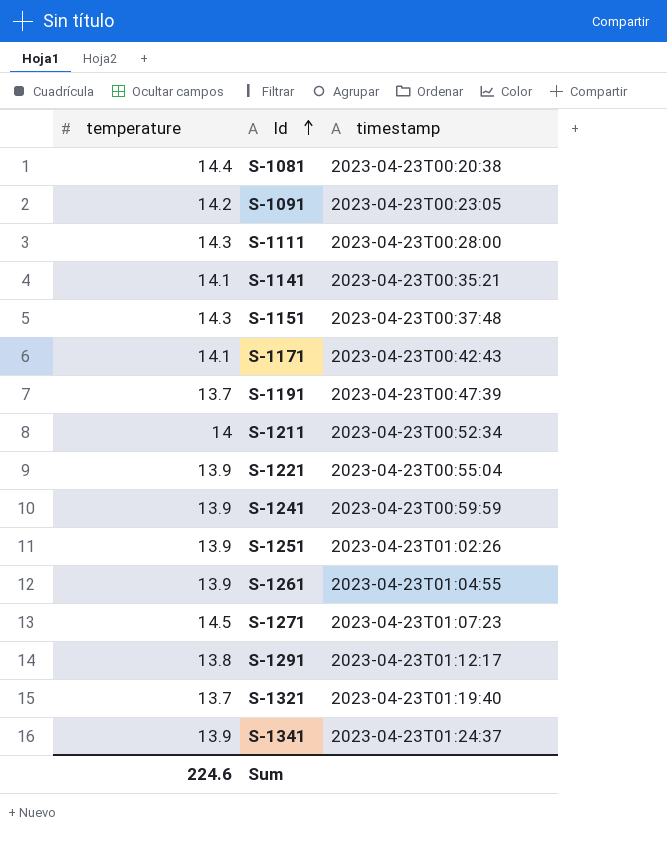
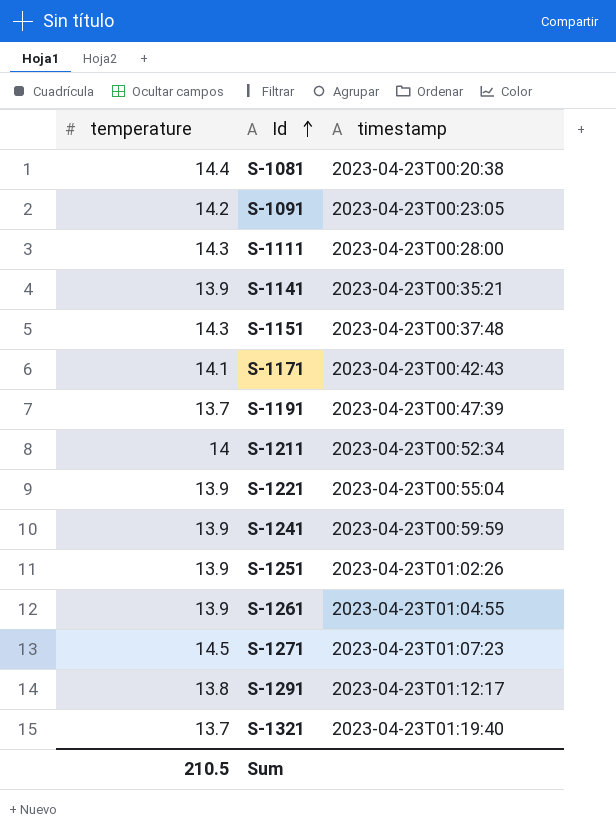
row S-1341: 13.9 | 2023-04-23T01:24:37 -> none
S-1141 | temperature: 14.1 -> 13.9
Sum | temperature: 224.6 -> 210.5

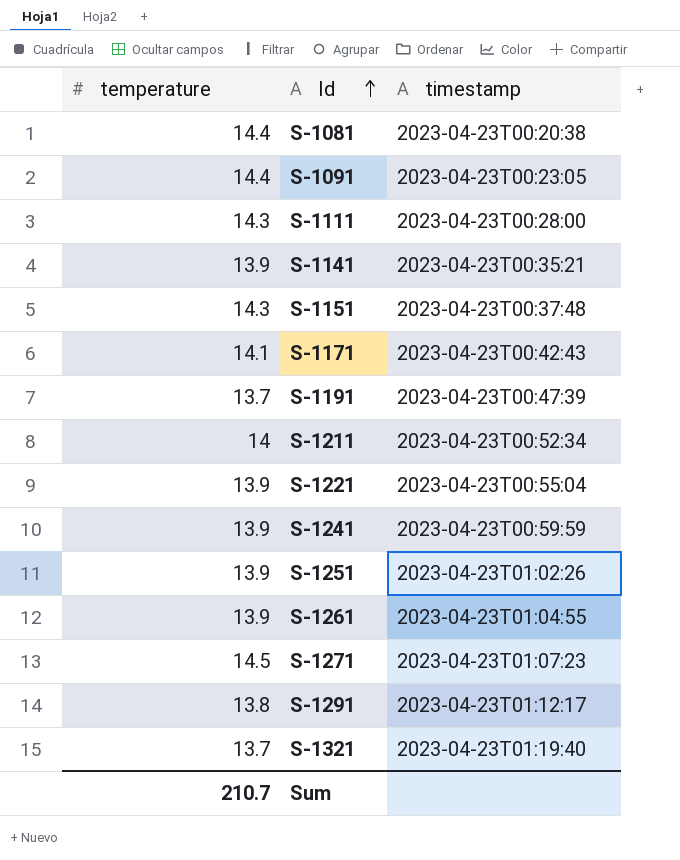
S-1091 | temperature: 14.2 -> 14.4
Sum | temperature: 210.5 -> 210.7

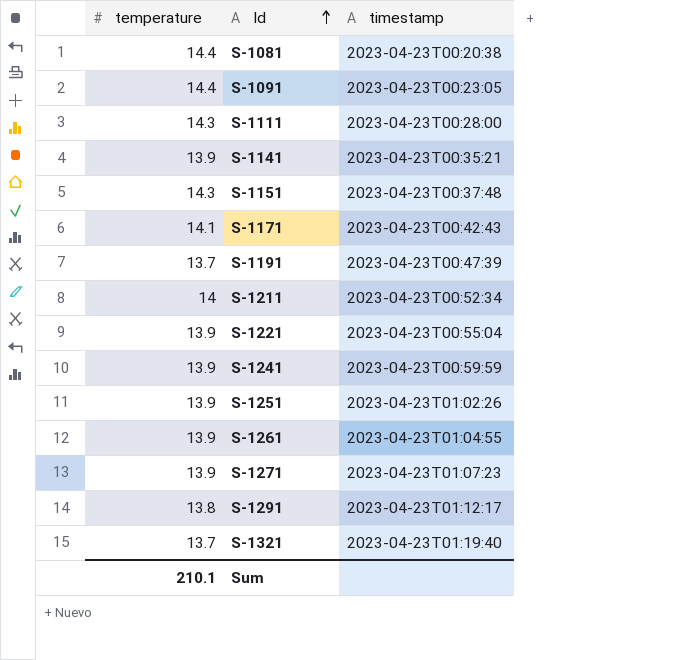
S-1271 | temperature: 14.5 -> 13.9
Sum | temperature: 210.7 -> 210.1

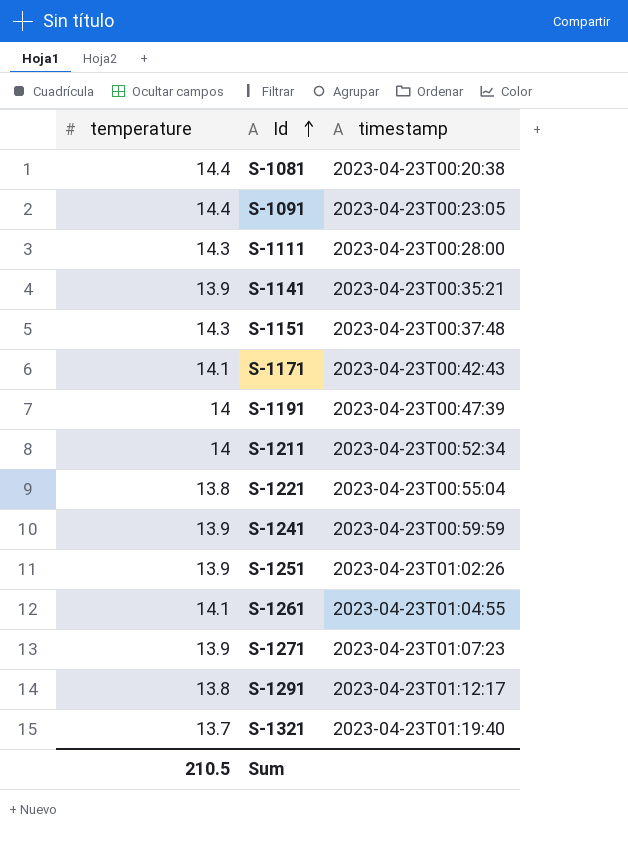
S-1191 | temperature: 13.7 -> 14
S-1221 | temperature: 13.9 -> 13.8
S-1261 | temperature: 13.9 -> 14.1
Sum | temperature: 210.1 -> 210.5

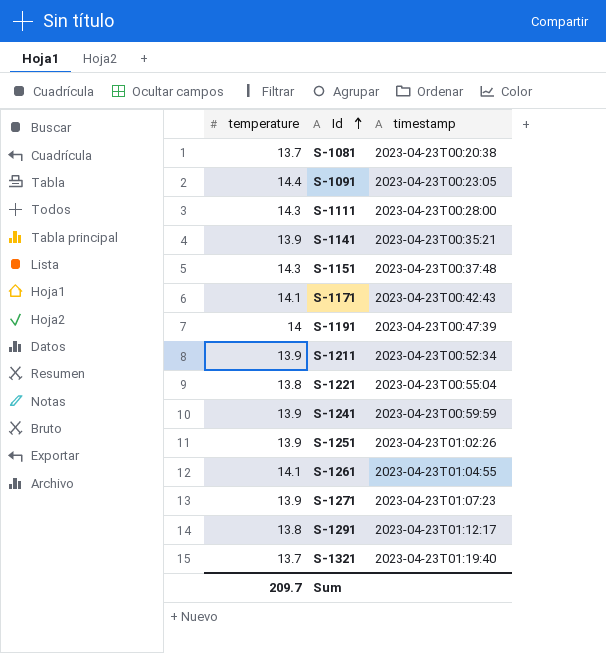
S-1081 | temperature: 14.4 -> 13.7
S-1211 | temperature: 14 -> 13.9
Sum | temperature: 210.5 -> 209.7

